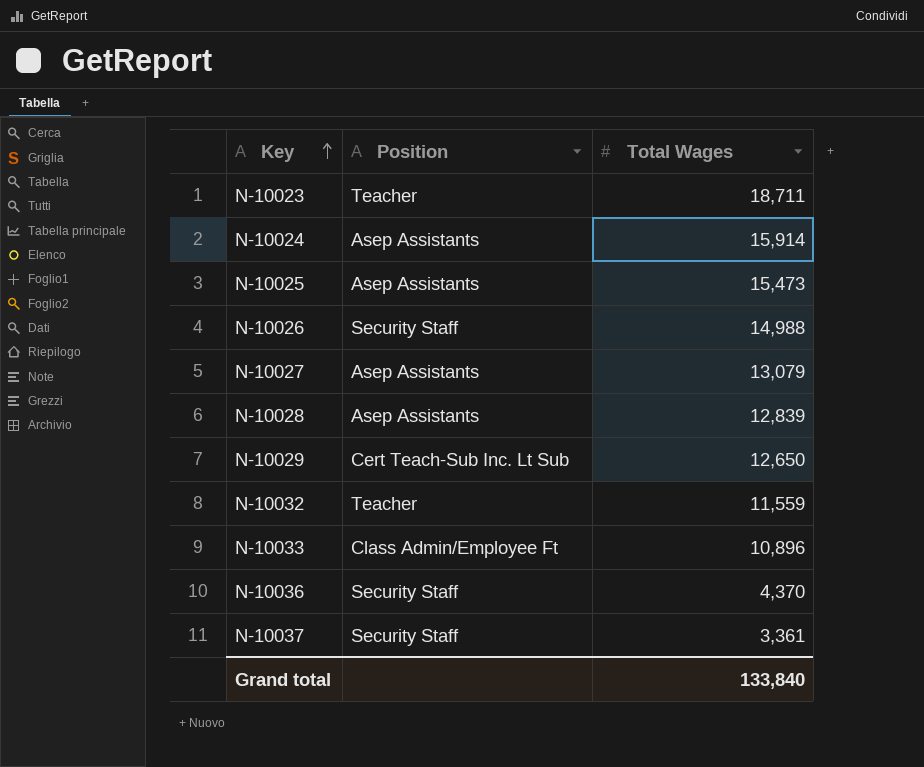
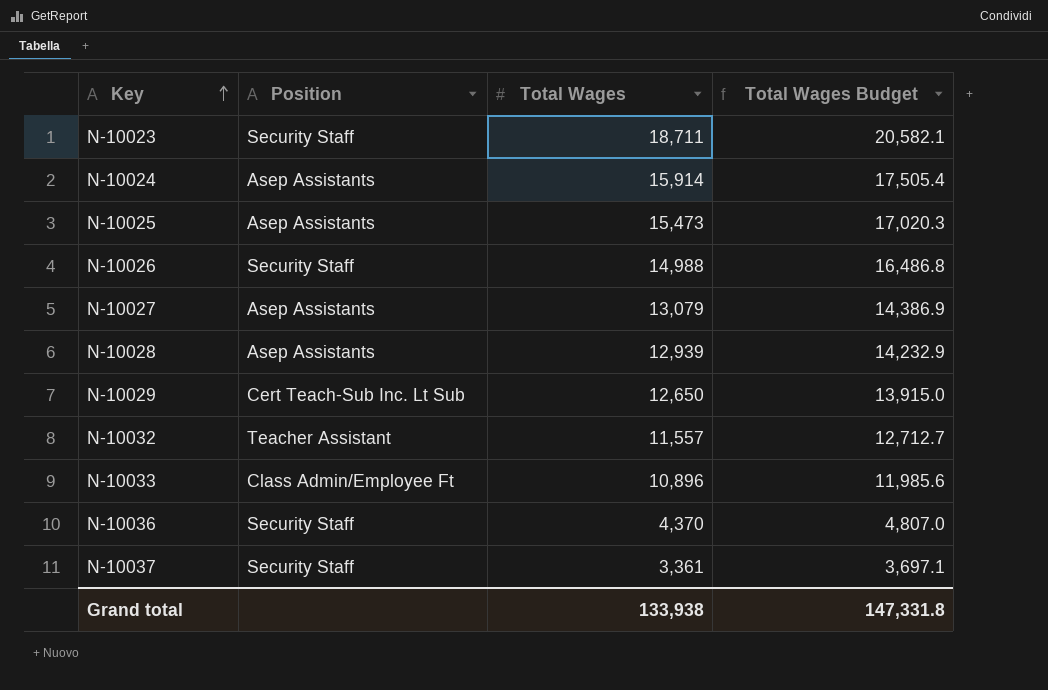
column Total Wages Budget | formula: none -> [Total Wages] * 1.1
N-10023 | Position: Teacher -> Security Staff
N-10028 | Total Wages: 12,839 -> 12,939
N-10032 | Position: Teacher -> Teacher Assistant
N-10032 | Total Wages: 11,559 -> 11,557
Grand total | Total Wages: 133,840 -> 133,938

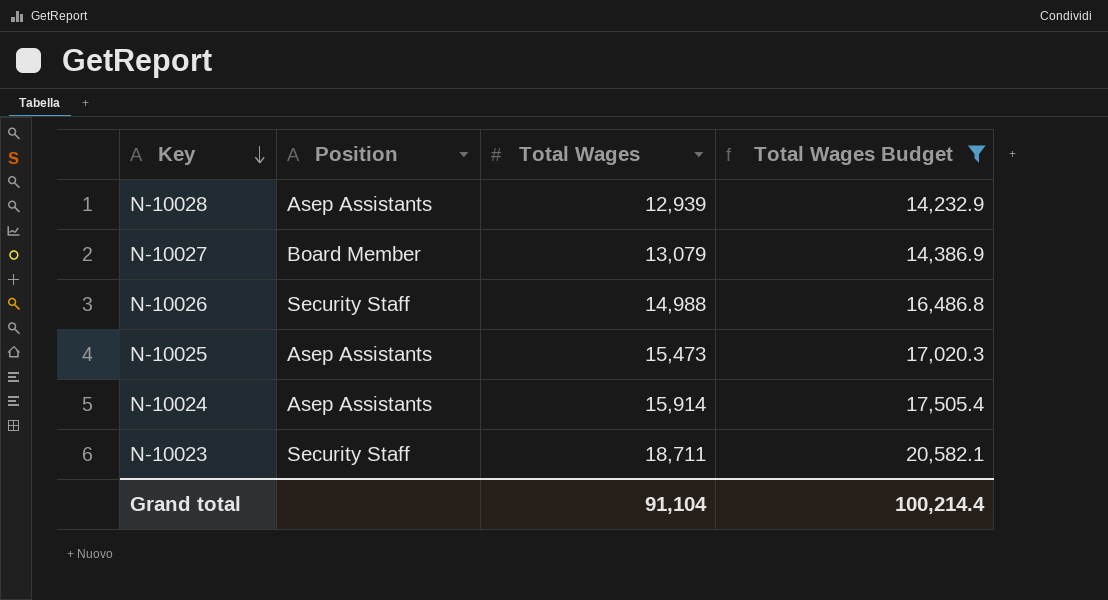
filter: none -> Total Wages Budget >= 14,232.9
row order: Key ascending -> Key descending
N-10027 | Position: Asep Assistants -> Board Member
Grand total | Total Wages: 133,938 -> 91,104
Grand total | Total Wages Budget: 147,331.8 -> 100,214.4

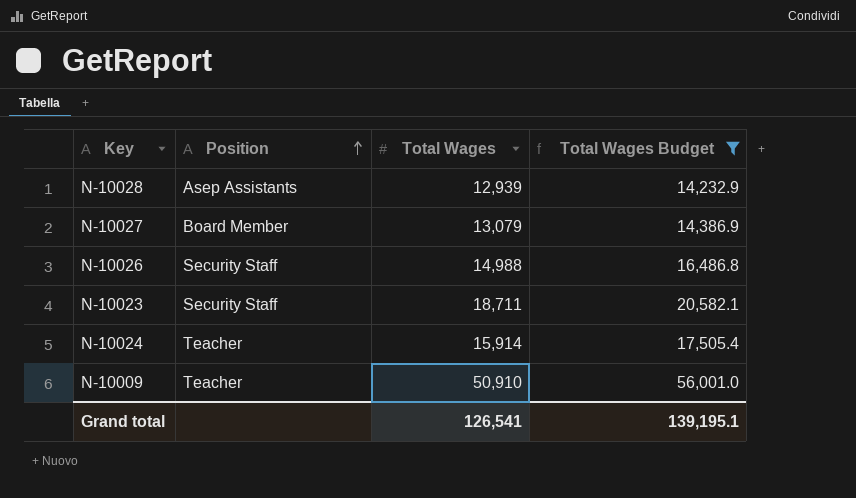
row order: Key descending -> Position ascending
row N-10025: Asep Assistants | 15,473 | 17,020.3 -> none
N-10024 | Position: Asep Assistants -> Teacher
row N-10009: none -> Teacher | 50,910 | 56,001.0
Grand total | Total Wages: 91,104 -> 126,541
Grand total | Total Wages Budget: 100,214.4 -> 139,195.1

